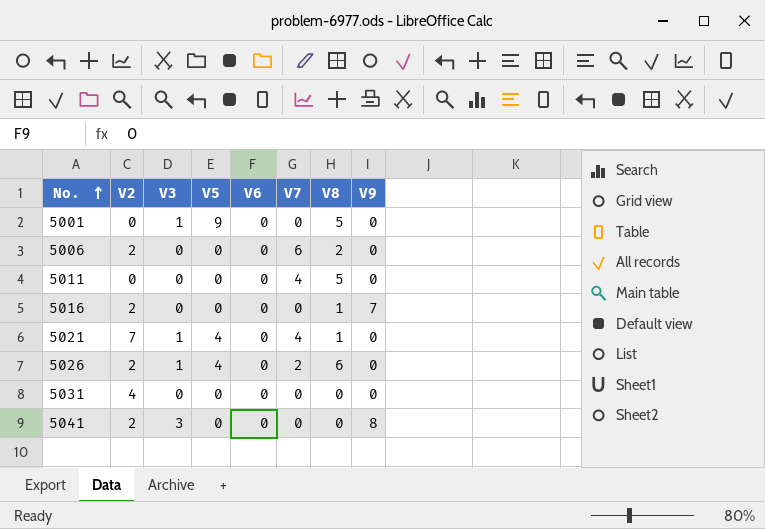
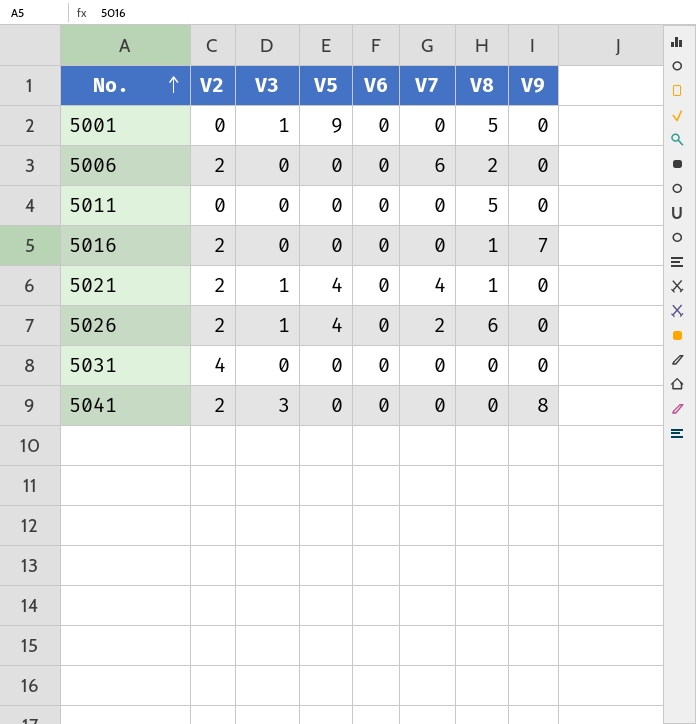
5011 | V7: 4 -> 0
5021 | V2: 7 -> 2

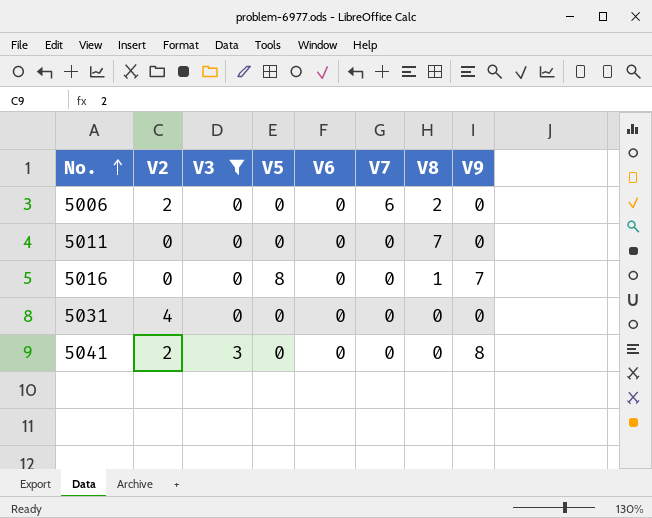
filter: none -> V3 != 1
5011 | V8: 5 -> 7
5016 | V2: 2 -> 0
5016 | V5: 0 -> 8

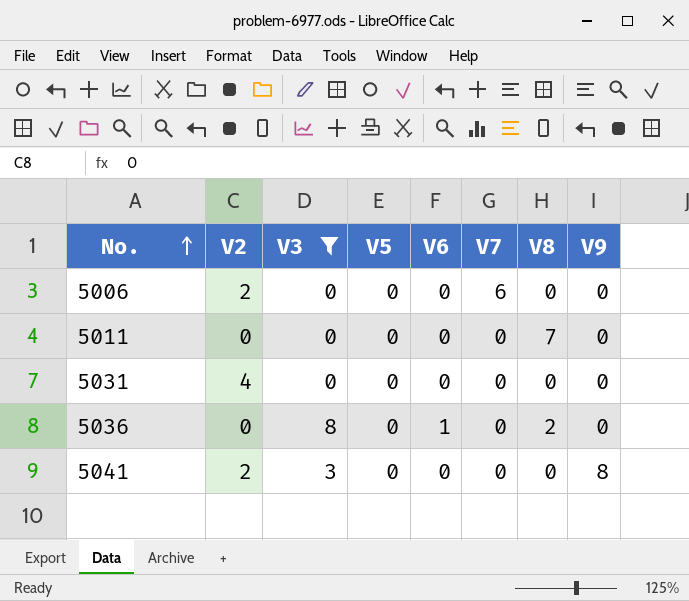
row 5016: 0 | 0 | 8 | 0 | 0 | 1 | 7 -> none
5006 | V8: 2 -> 0
row 5036: none -> 0 | 8 | 0 | 1 | 0 | 2 | 0

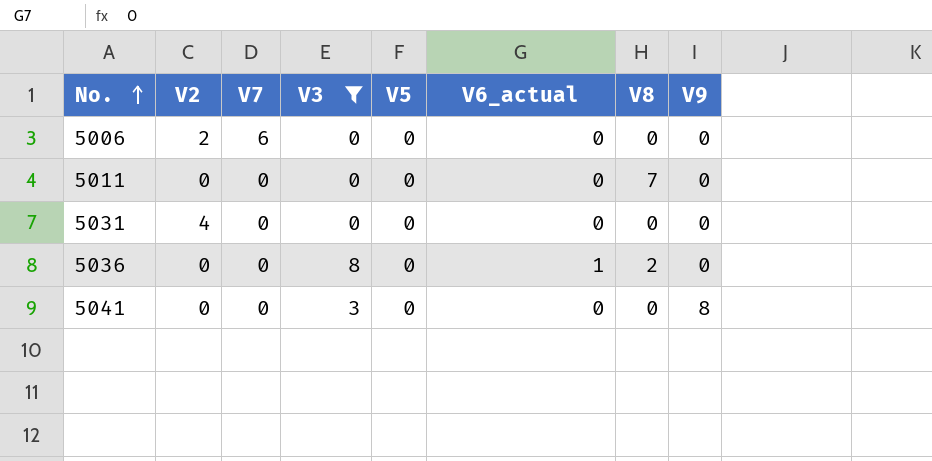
column V7 | position: 6 -> 3
column name: V6 -> V6_actual
5041 | V2: 2 -> 0

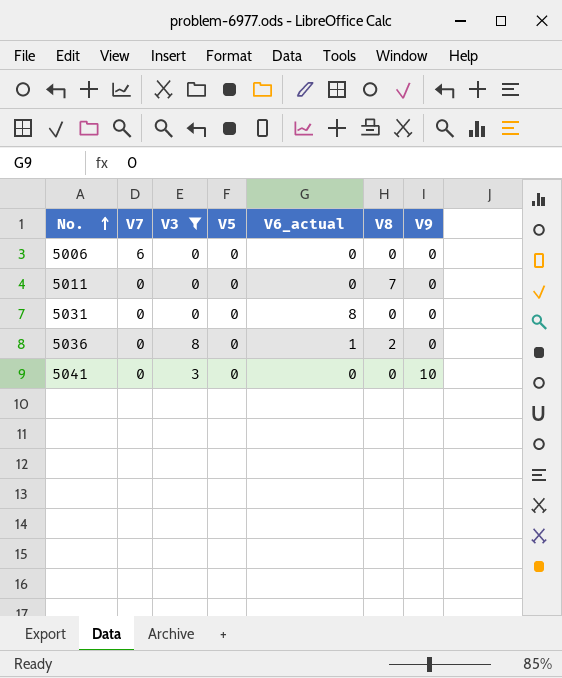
column V2 | position: 2 -> none
5031 | V6_actual: 0 -> 8
5041 | V9: 8 -> 10

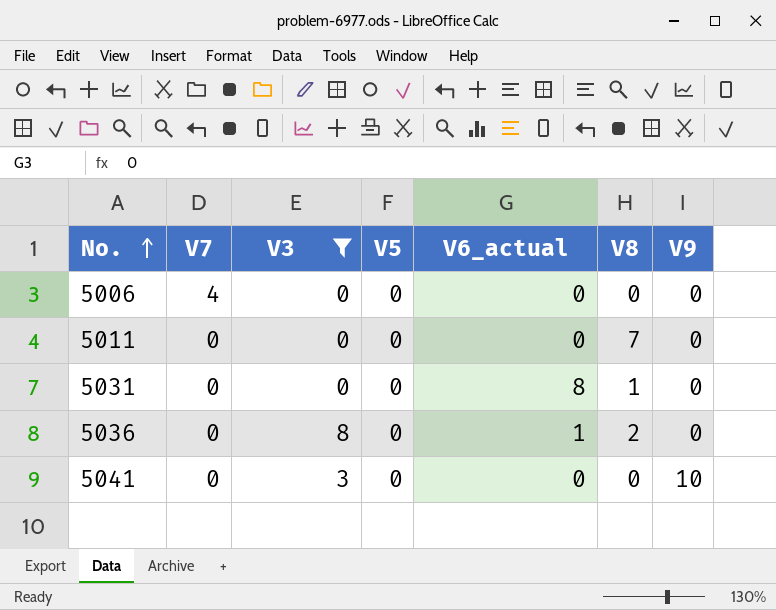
5006 | V7: 6 -> 4
5031 | V8: 0 -> 1

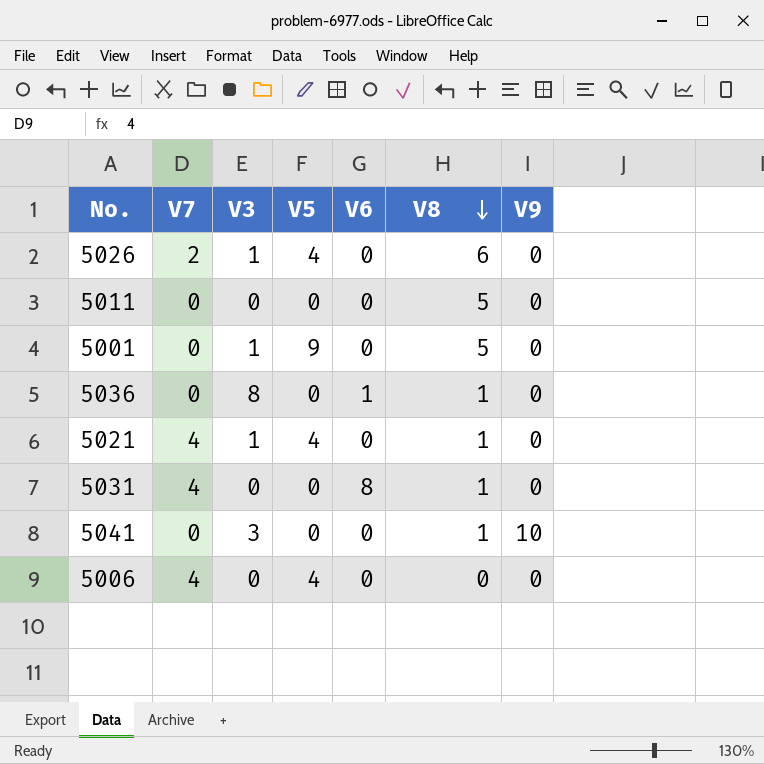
filter: V3 != 1 -> none
row order: No. ascending -> V8 descending
column name: V6_actual -> V6
5011 | V8: 7 -> 5
5036 | V8: 2 -> 1
5031 | V7: 0 -> 4
5041 | V8: 0 -> 1
5006 | V5: 0 -> 4

